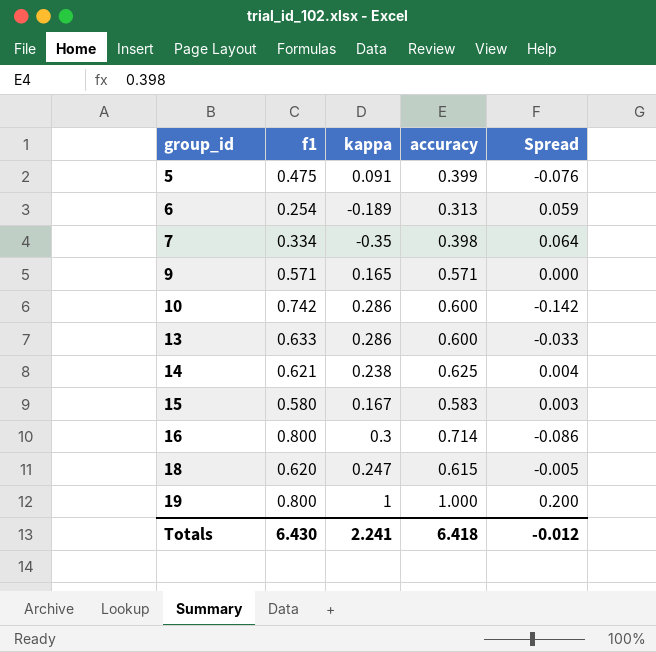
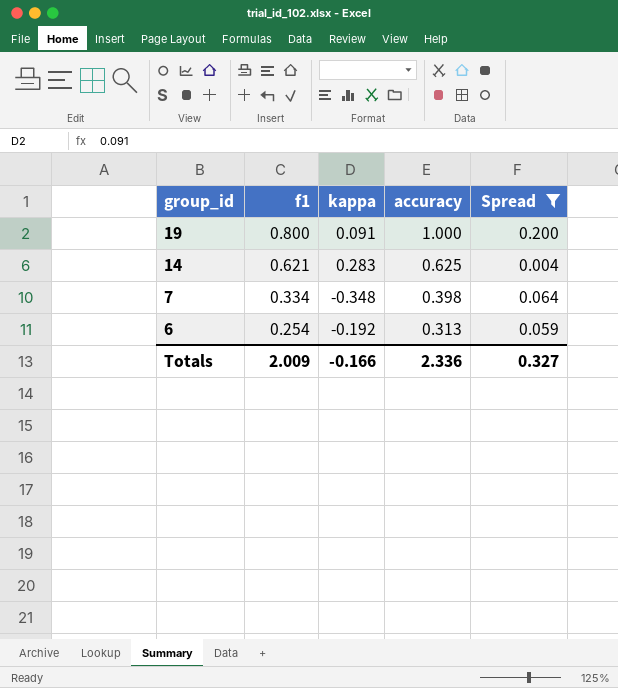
filter: none -> Spread >= 0.004
row order: group_id ascending -> group_id descending
19 | kappa: 1 -> 0.091
14 | kappa: 0.238 -> 0.283
7 | kappa: -0.35 -> -0.348
6 | kappa: -0.189 -> -0.192
Totals | f1: 6.430 -> 2.009
Totals | kappa: 2.241 -> -0.166
Totals | accuracy: 6.418 -> 2.336
Totals | Spread: -0.012 -> 0.327

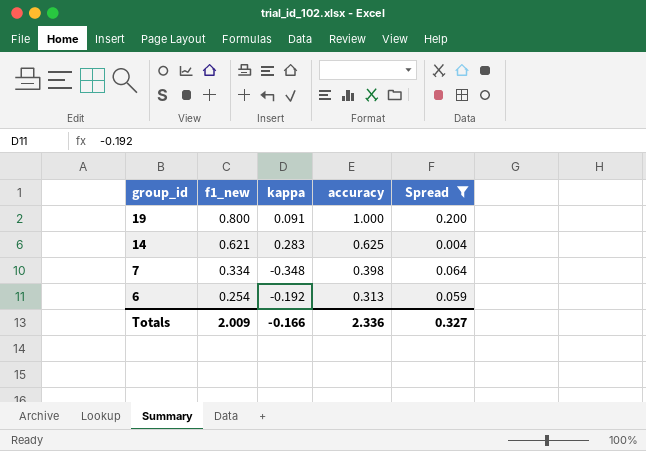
column name: f1 -> f1_new

